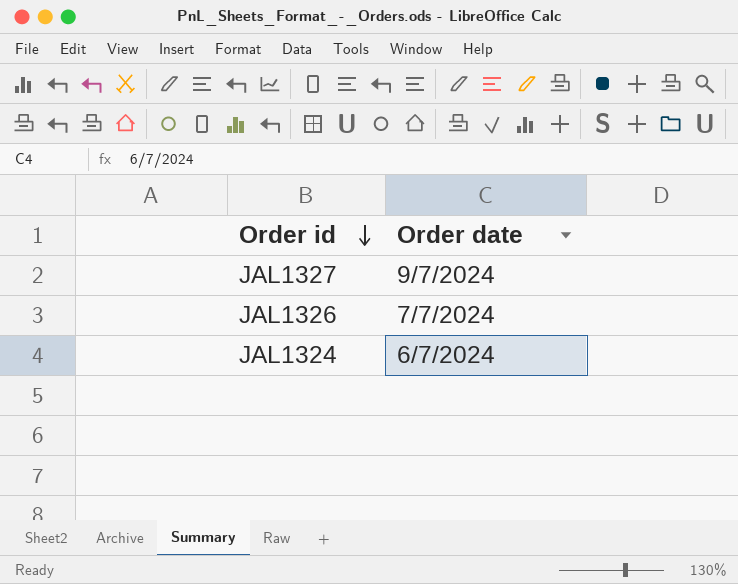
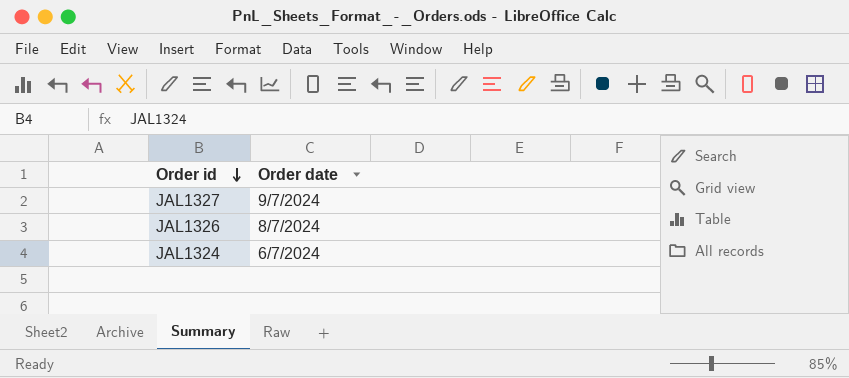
JAL1326 | Order date: 7/7/2024 -> 8/7/2024

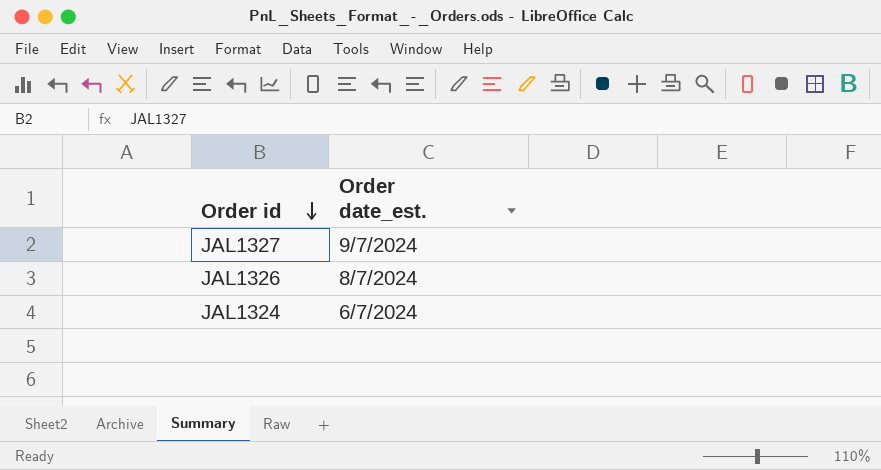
column name: Order date -> Order date_est.

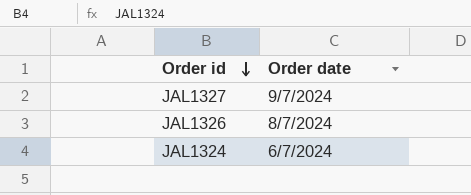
column name: Order date_est. -> Order date

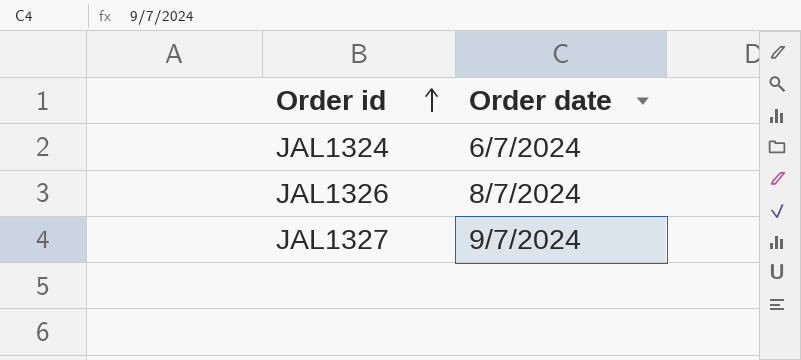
row order: Order id descending -> Order id ascending

